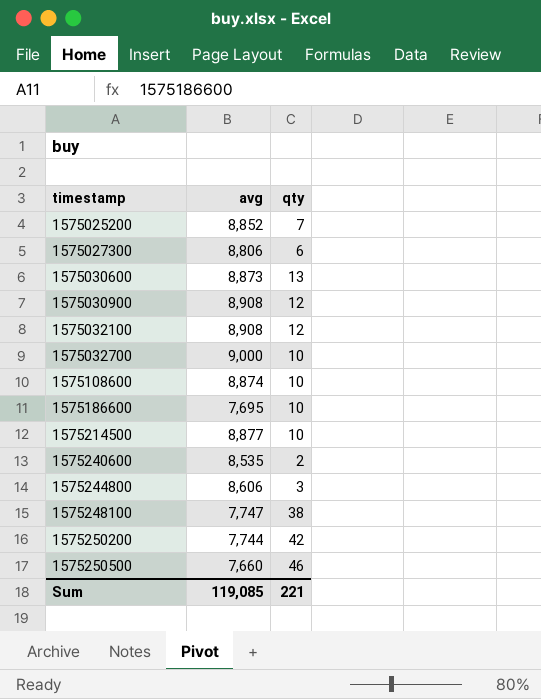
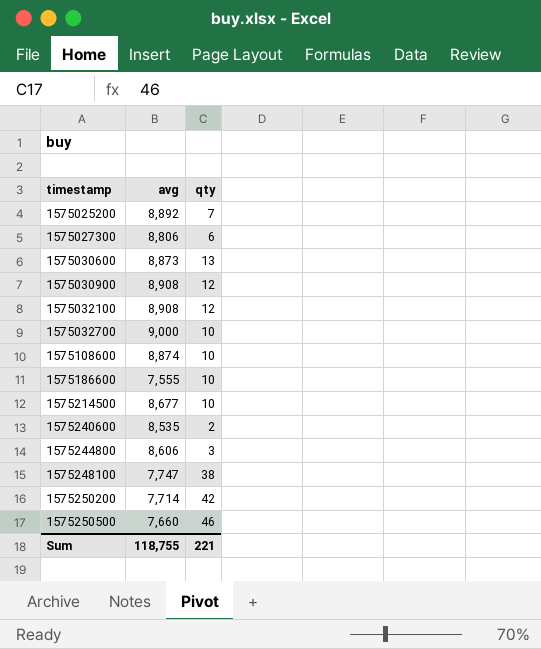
1575025200 | avg: 8,852 -> 8,892
1575186600 | avg: 7,695 -> 7,555
1575214500 | avg: 8,877 -> 8,677
1575250200 | avg: 7,744 -> 7,714
Sum | avg: 119,085 -> 118,755

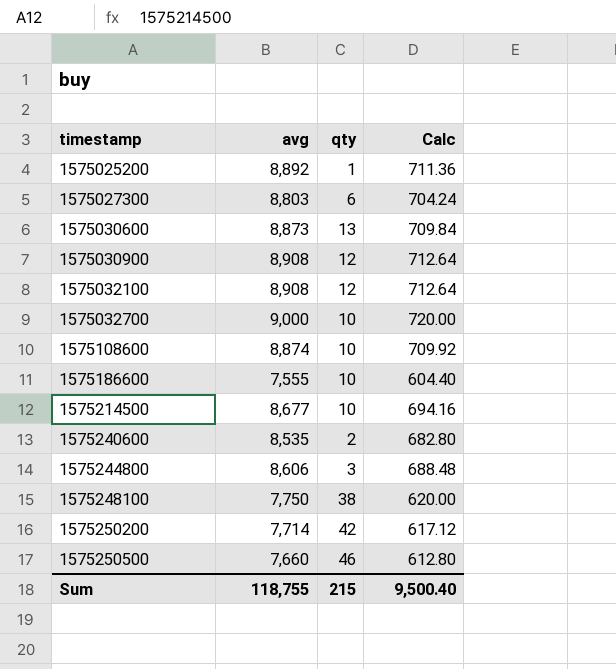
column Calc | formula: none -> [avg] * 0.08
1575025200 | qty: 7 -> 1
1575027300 | avg: 8,806 -> 8,803
1575248100 | avg: 7,747 -> 7,750
Sum | qty: 221 -> 215

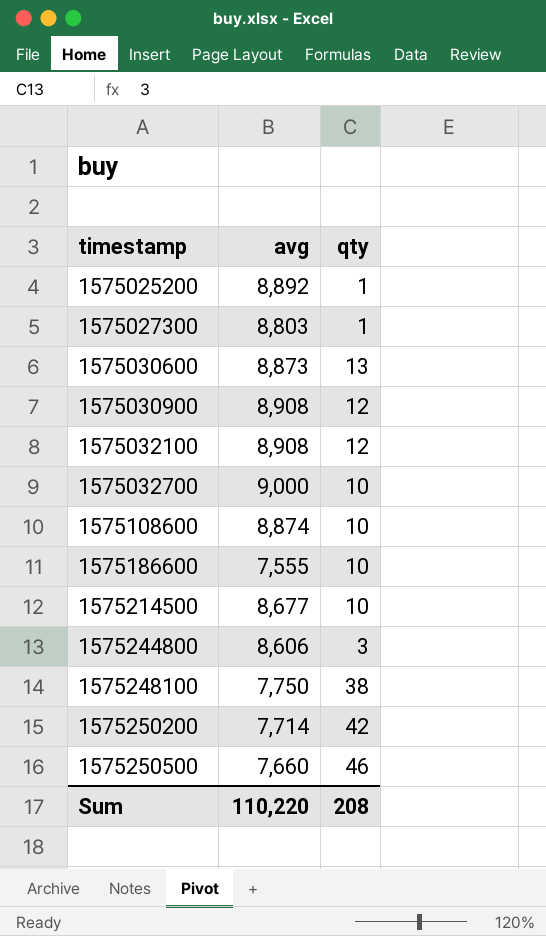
column Calc | formula: [avg] * 0.08 -> none
row 1575240600: 8,535 | 2 | 682.80 -> none
1575027300 | qty: 6 -> 1
Sum | avg: 118,755 -> 110,220
Sum | qty: 215 -> 208

